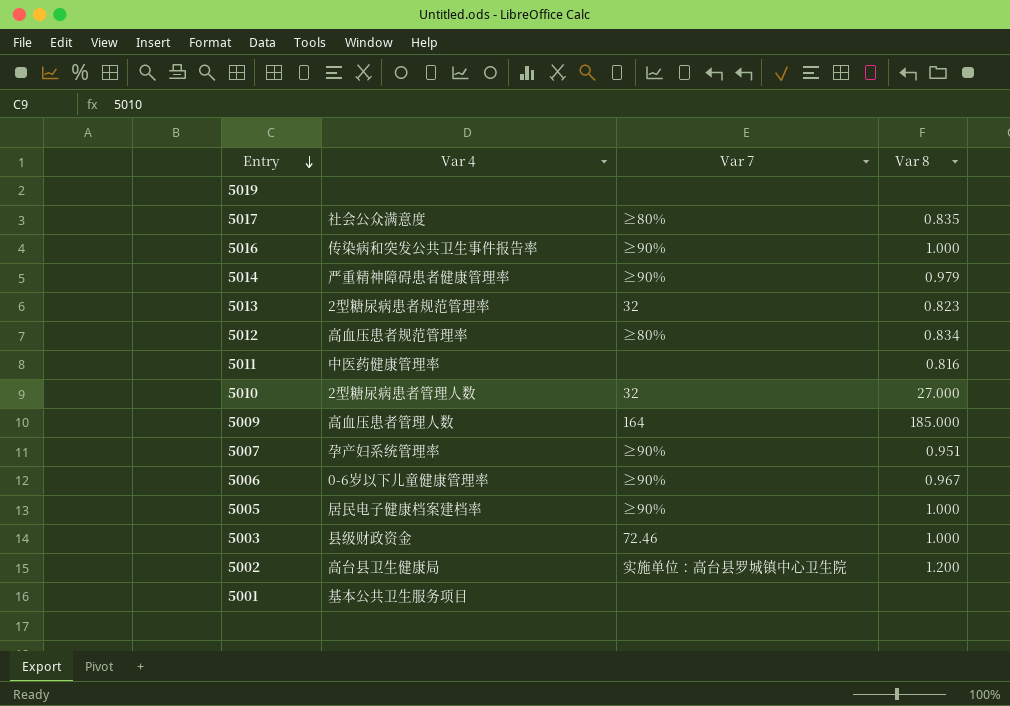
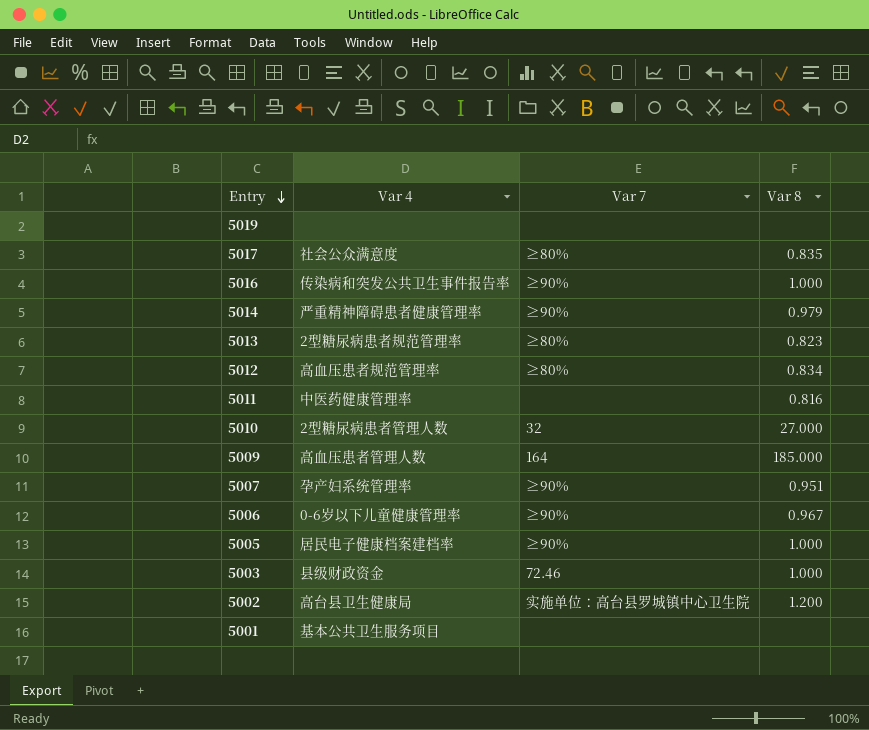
5013 | Var 7: 32 -> ≥80%

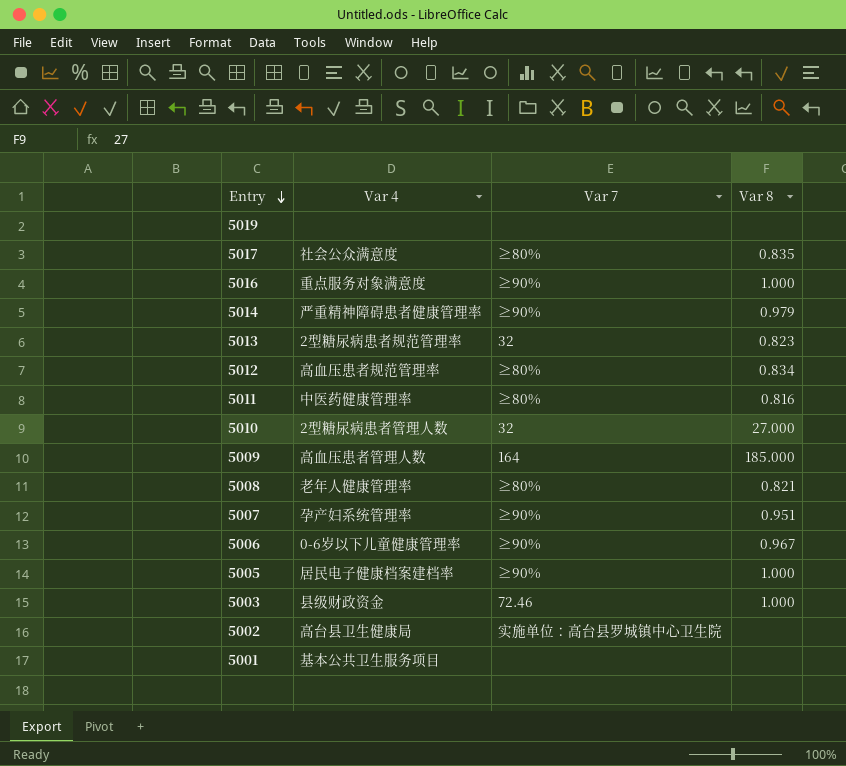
5016 | Var 4: 传染病和突发公共卫生事件报告率 -> 重点服务对象满意度
5013 | Var 7: ≥80% -> 32
5011 | Var 7: none -> ≥80%
row 5008: none -> 老年人健康管理率 | ≥80% | 0.821
5002 | Var 8: 1.200 -> none

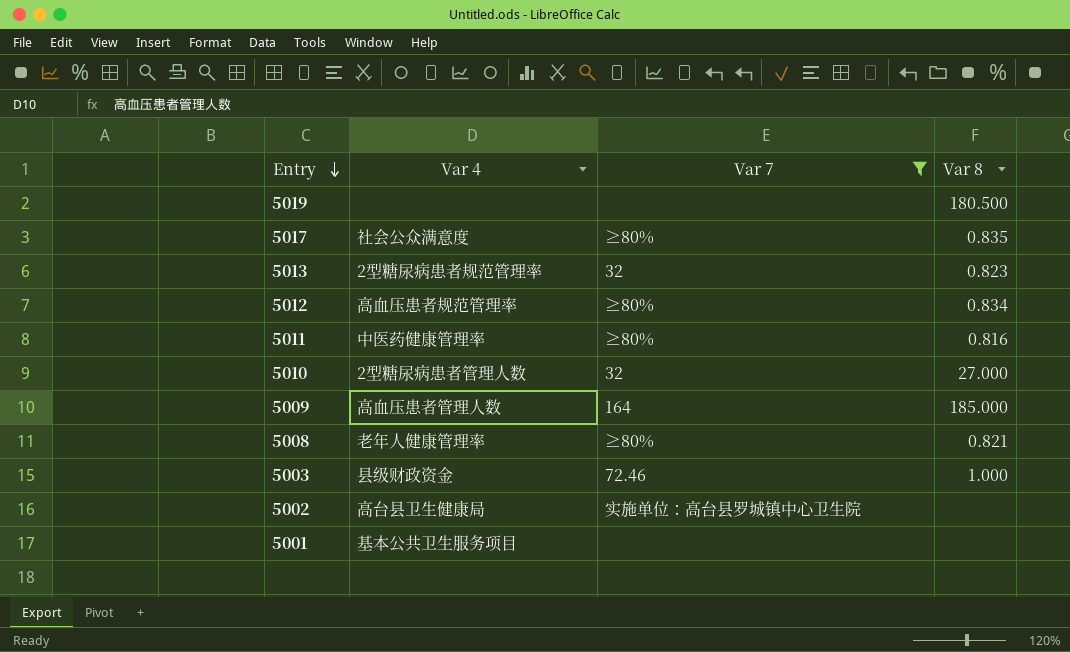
filter: none -> Var 7 != ≥90%
5019 | Var 8: none -> 180.500

